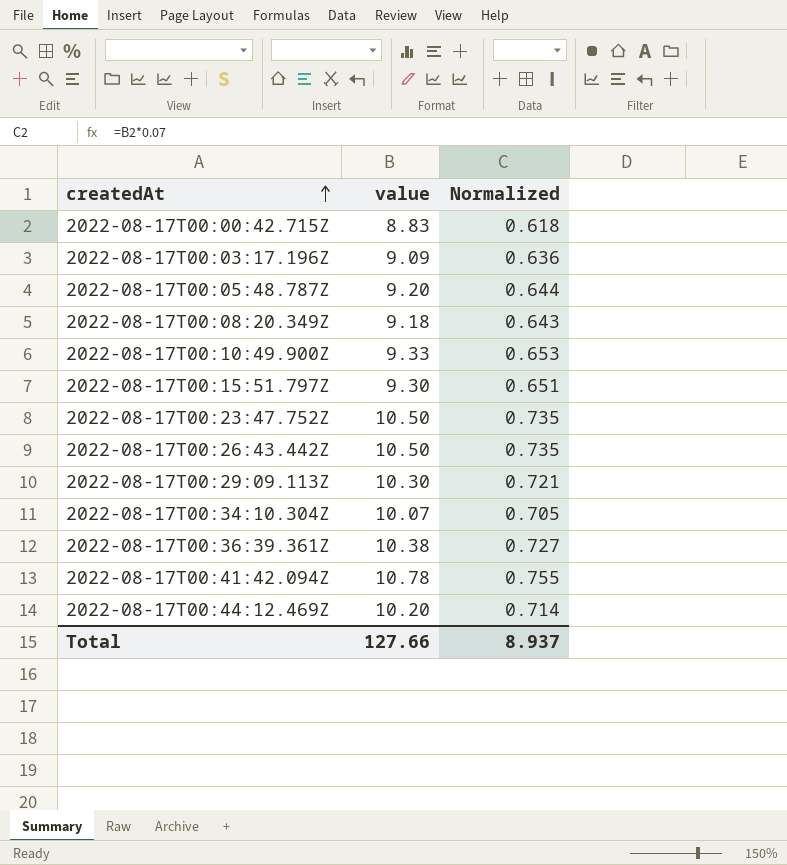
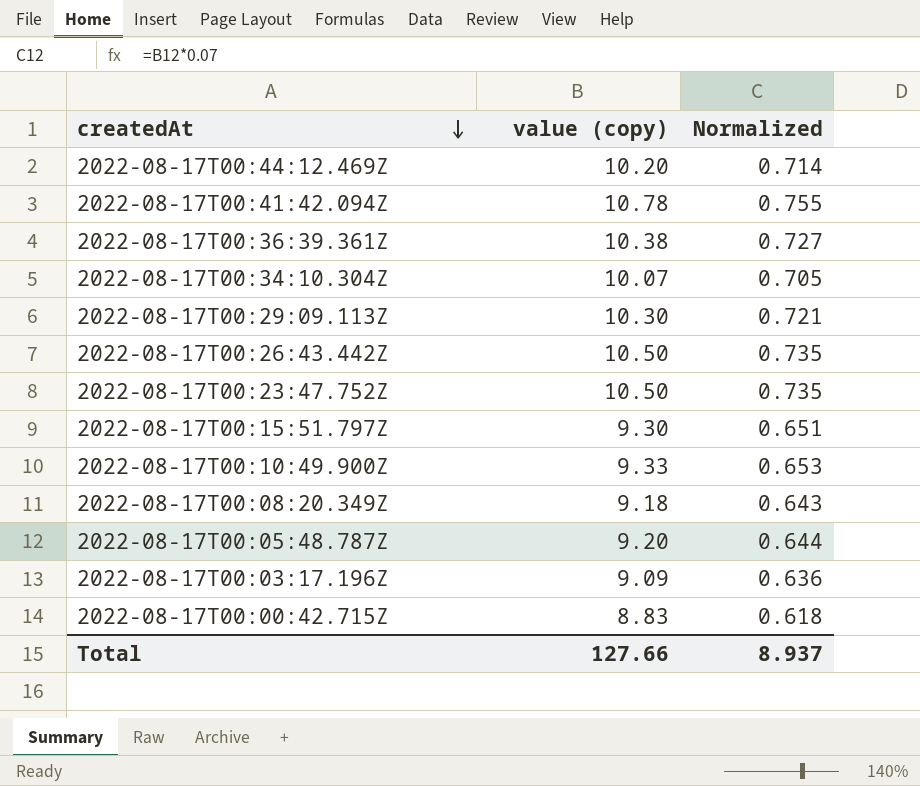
row order: createdAt ascending -> createdAt descending
column name: value -> value (copy)

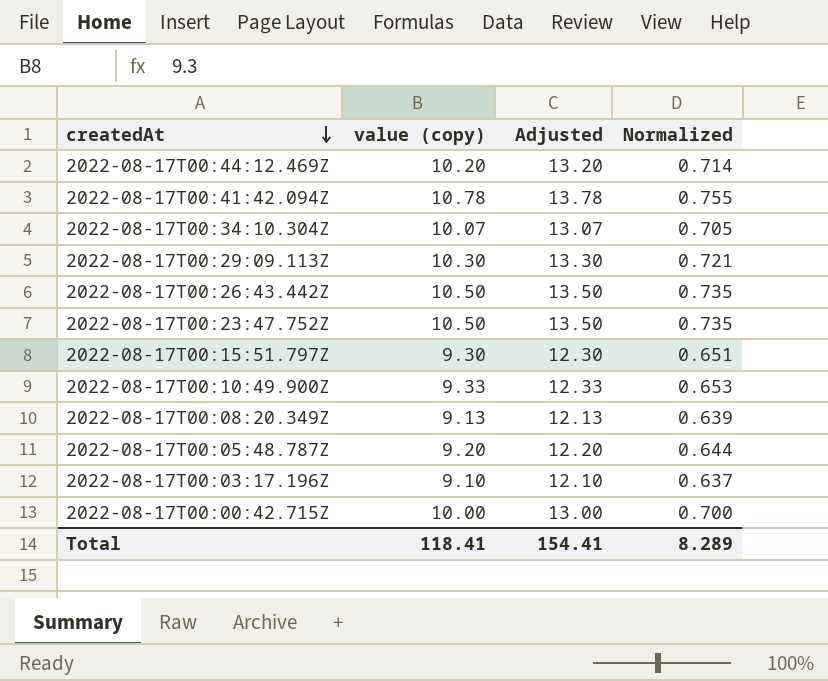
column Adjusted | formula: none -> [value (copy)] + 3
row 2022-08-17T00:36:39.361Z: 10.38 | 0.727 -> none
2022-08-17T00:08:20.349Z | value (copy): 9.18 -> 9.13
2022-08-17T00:08:20.349Z | Normalized: 0.643 -> 0.639
2022-08-17T00:03:17.196Z | value (copy): 9.09 -> 9.10
2022-08-17T00:03:17.196Z | Normalized: 0.636 -> 0.637
2022-08-17T00:00:42.715Z | value (copy): 8.83 -> 10.00
2022-08-17T00:00:42.715Z | Normalized: 0.618 -> 0.700
Total | value (copy): 127.66 -> 118.41
Total | Normalized: 8.937 -> 8.289

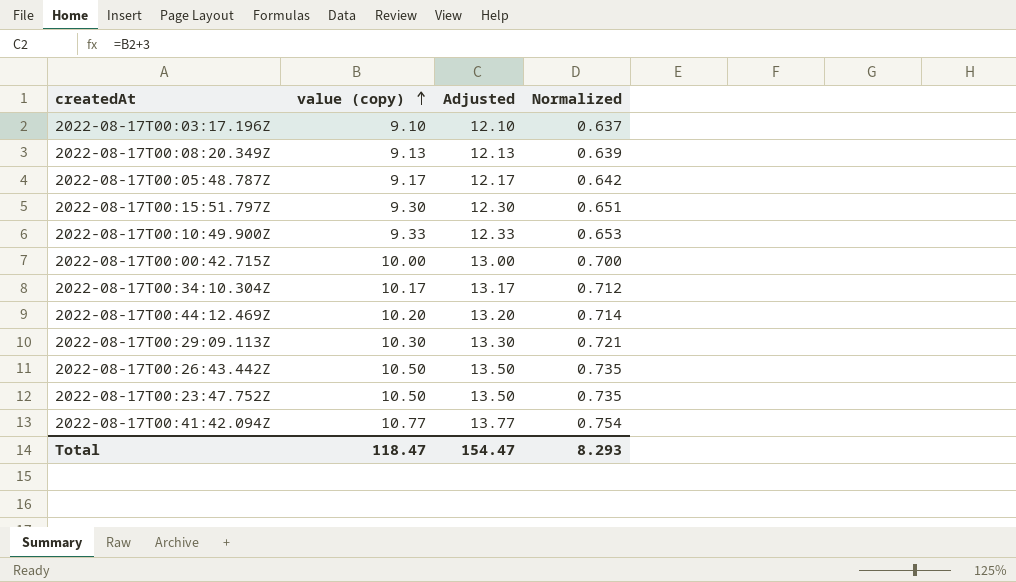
row order: createdAt descending -> value (copy) ascending
2022-08-17T00:05:48.787Z | value (copy): 9.20 -> 9.17
2022-08-17T00:05:48.787Z | Adjusted: 12.20 -> 12.17
2022-08-17T00:05:48.787Z | Normalized: 0.644 -> 0.642
2022-08-17T00:34:10.304Z | value (copy): 10.07 -> 10.17
2022-08-17T00:34:10.304Z | Adjusted: 13.07 -> 13.17
2022-08-17T00:34:10.304Z | Normalized: 0.705 -> 0.712
2022-08-17T00:41:42.094Z | value (copy): 10.78 -> 10.77
2022-08-17T00:41:42.094Z | Adjusted: 13.78 -> 13.77
2022-08-17T00:41:42.094Z | Normalized: 0.755 -> 0.754
Total | value (copy): 118.41 -> 118.47
Total | Adjusted: 154.41 -> 154.47
Total | Normalized: 8.289 -> 8.293

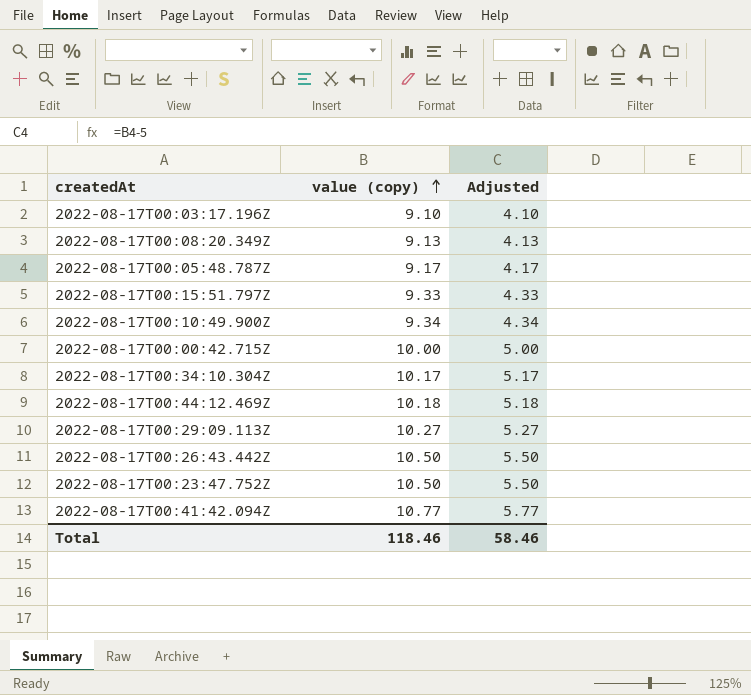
column Normalized | formula: [value (copy)] * 0.07 -> none
column Adjusted | formula: [value (copy)] + 3 -> [value (copy)] - 5
2022-08-17T00:15:51.797Z | value (copy): 9.30 -> 9.33
2022-08-17T00:10:49.900Z | value (copy): 9.33 -> 9.34
2022-08-17T00:44:12.469Z | value (copy): 10.20 -> 10.18
2022-08-17T00:29:09.113Z | value (copy): 10.30 -> 10.27
Total | value (copy): 118.47 -> 118.46
Total | Adjusted: 154.47 -> 58.46

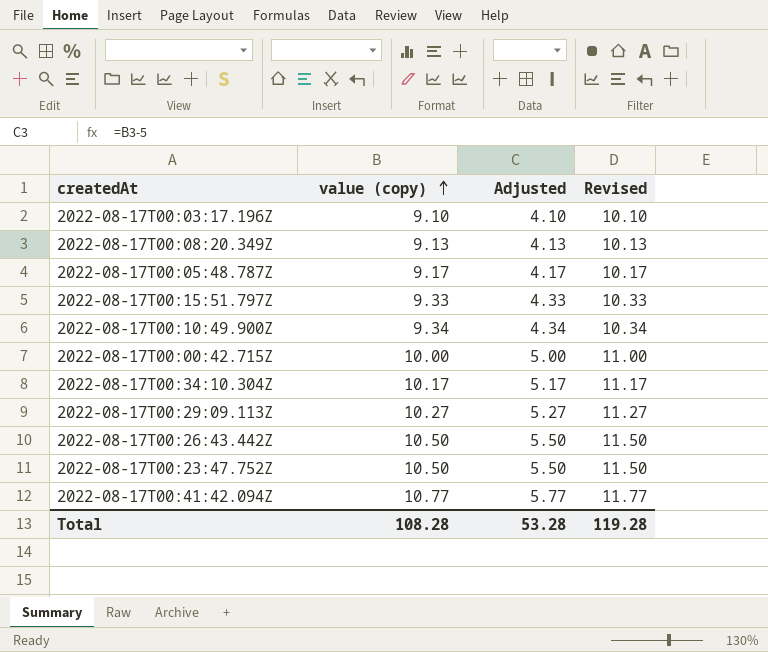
column Revised | formula: none -> [value (copy)] + 1
row 2022-08-17T00:44:12.469Z: 10.18 | 5.18 -> none
Total | value (copy): 118.46 -> 108.28
Total | Adjusted: 58.46 -> 53.28

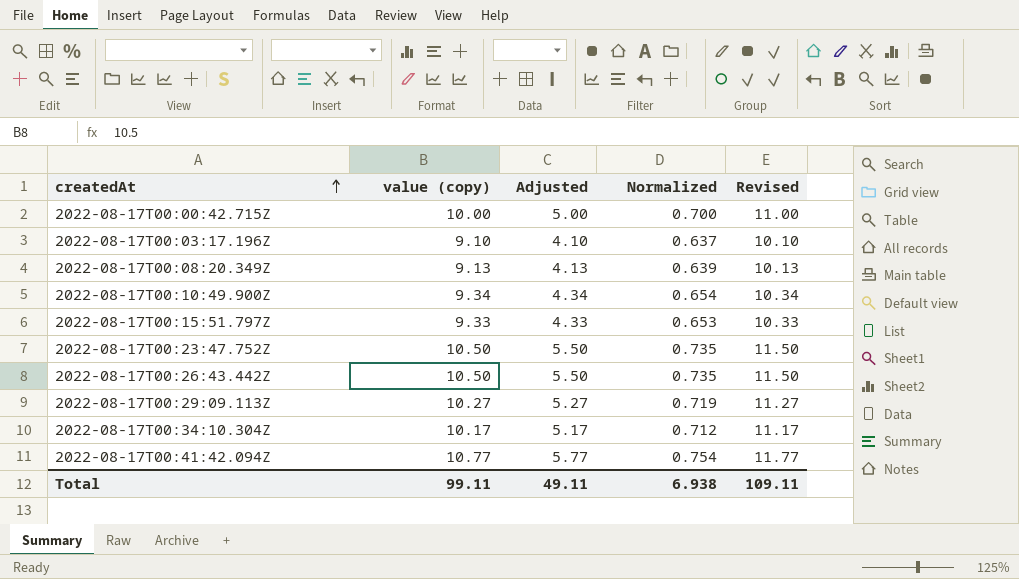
row order: value (copy) ascending -> createdAt ascending
column Normalized | formula: none -> [value (copy)] * 0.07
row 2022-08-17T00:05:48.787Z: 9.17 | 4.17 | 10.17 -> none
Total | value (copy): 108.28 -> 99.11
Total | Adjusted: 53.28 -> 49.11
Total | Revised: 119.28 -> 109.11

